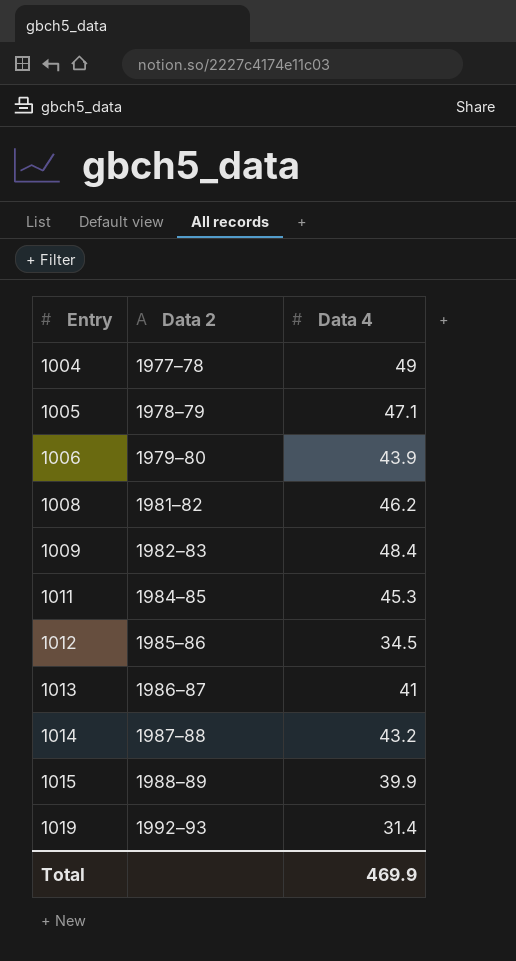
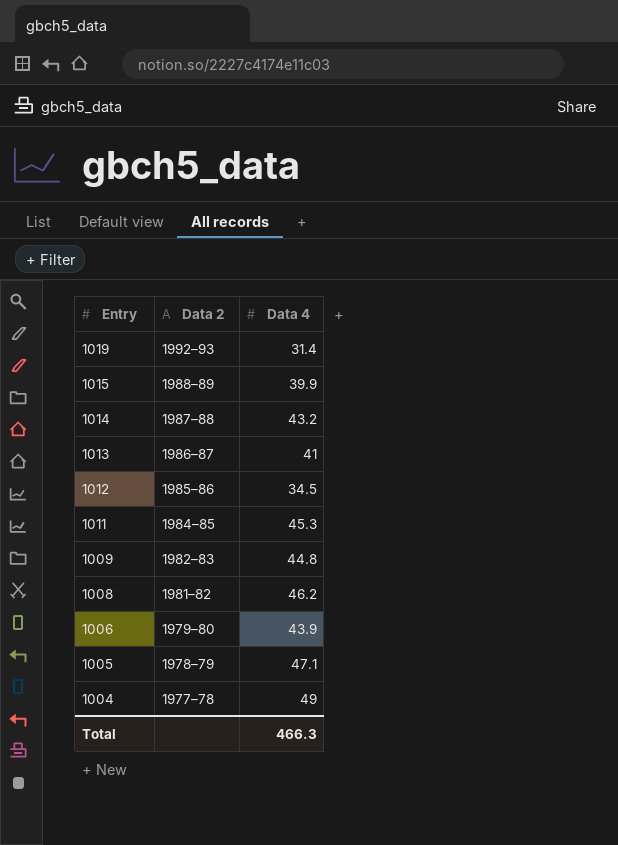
row order: Entry ascending -> Entry descending
1009 | Data 4: 48.4 -> 44.8
Total | Data 4: 469.9 -> 466.3

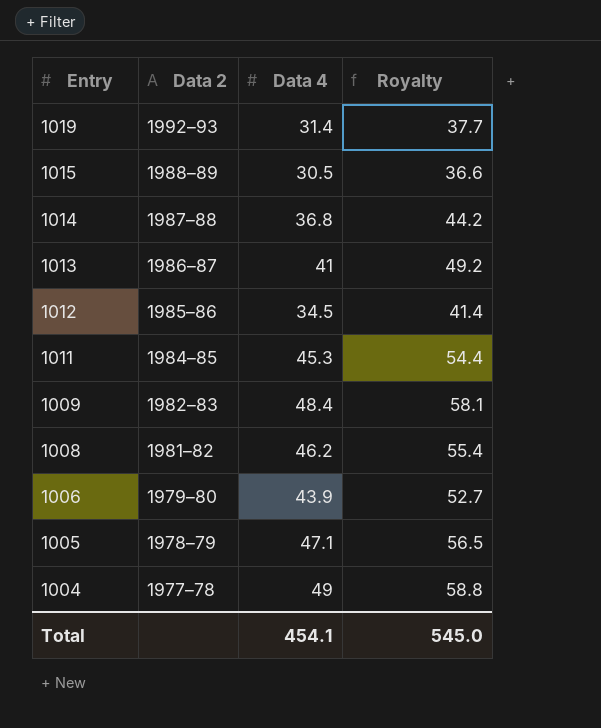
column Royalty | formula: none -> [Data 4] * 1.2
1015 | Data 4: 39.9 -> 30.5
1014 | Data 4: 43.2 -> 36.8
1009 | Data 4: 44.8 -> 48.4
Total | Data 4: 466.3 -> 454.1

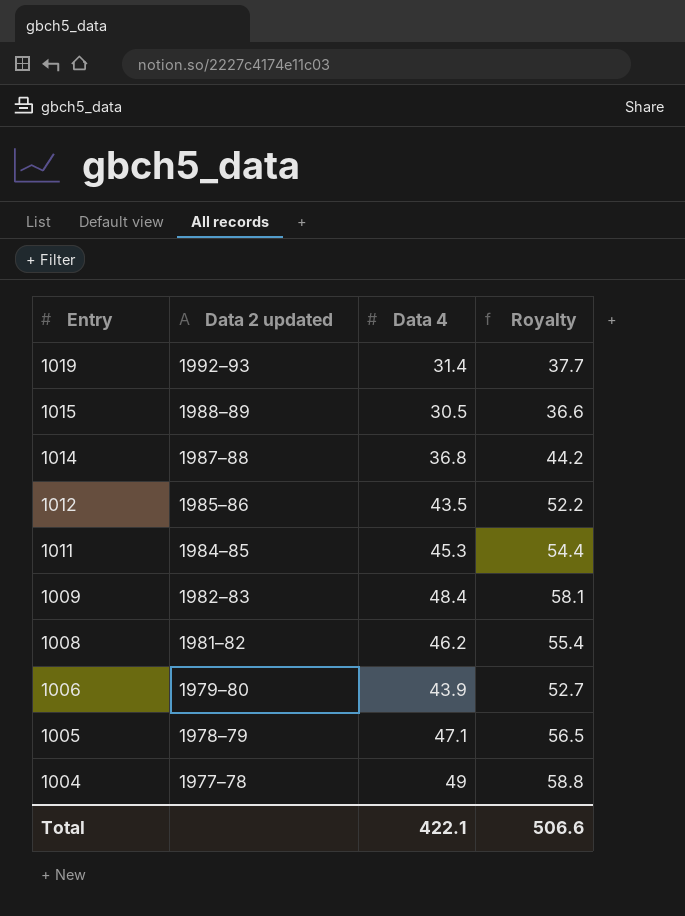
column name: Data 2 -> Data 2 updated
row 1013: 1986–87 | 41 | 49.2 -> none
1012 | Data 4: 34.5 -> 43.5
1012 | Royalty: 41.4 -> 52.2
Total | Data 4: 454.1 -> 422.1
Total | Royalty: 545.0 -> 506.6

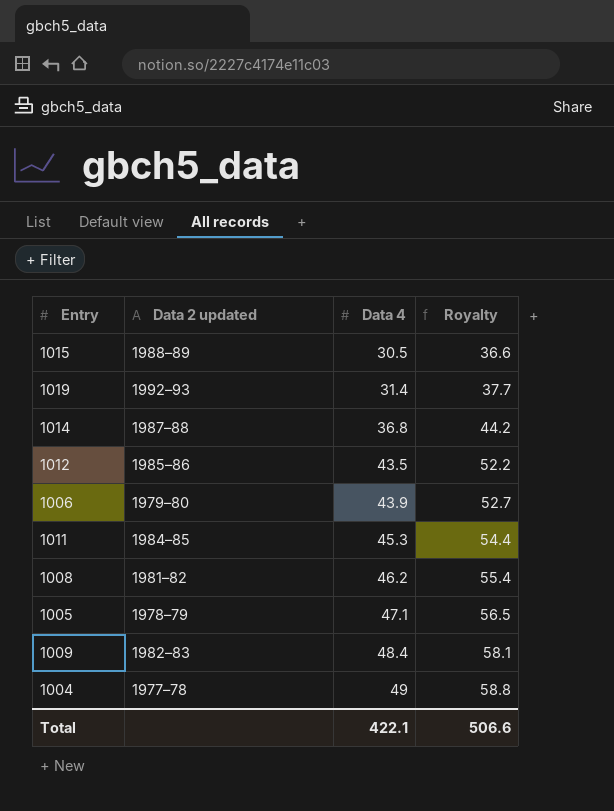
row order: Entry descending -> Data 4 ascending

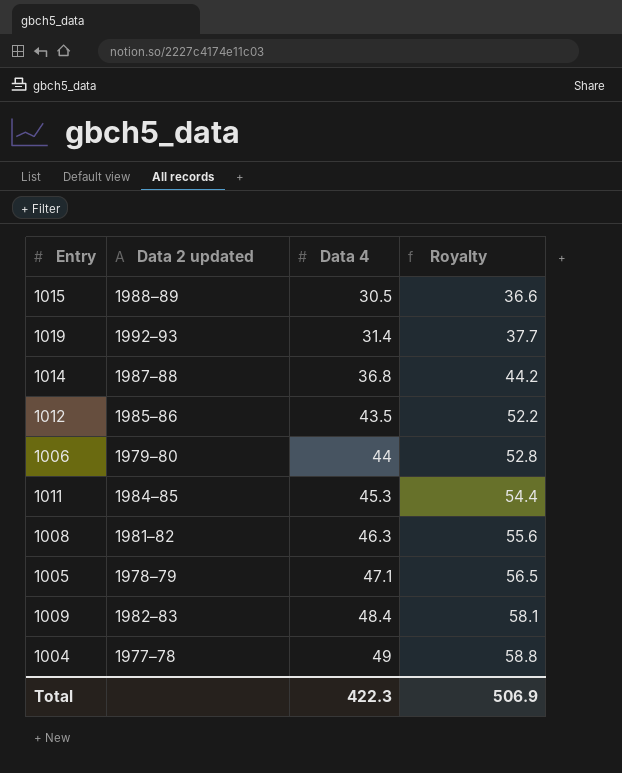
1006 | Data 4: 43.9 -> 44
1006 | Royalty: 52.7 -> 52.8
1008 | Data 4: 46.2 -> 46.3
1008 | Royalty: 55.4 -> 55.6
Total | Data 4: 422.1 -> 422.3
Total | Royalty: 506.6 -> 506.9

